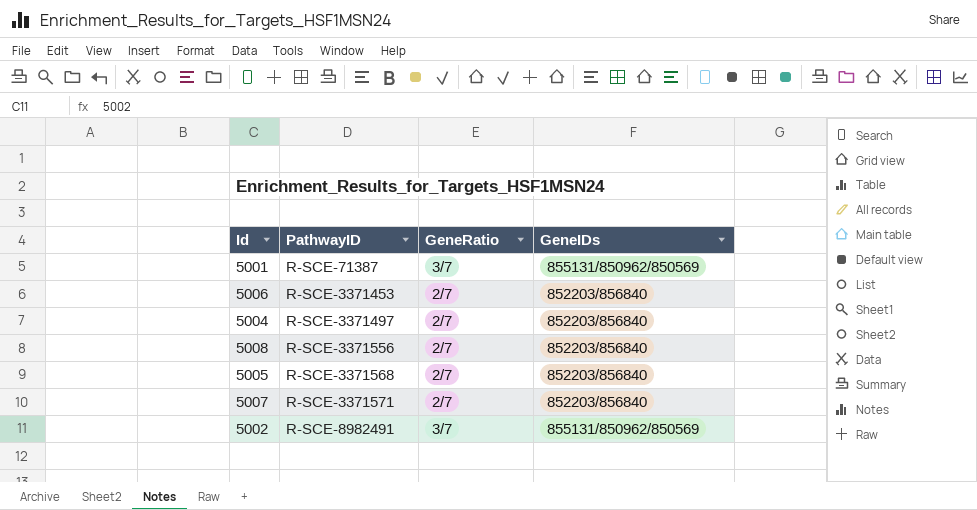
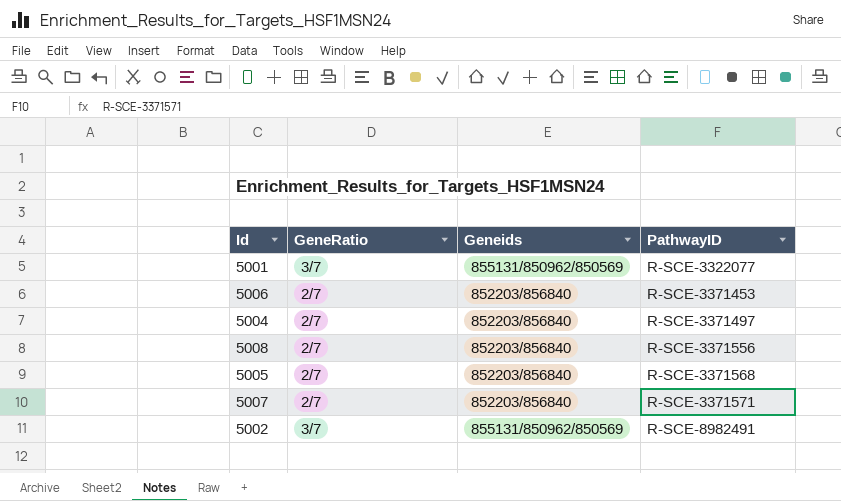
column name: GeneIDs -> Geneids
column PathwayID | position: 2 -> 4
5001 | PathwayID: R-SCE-71387 -> R-SCE-3322077

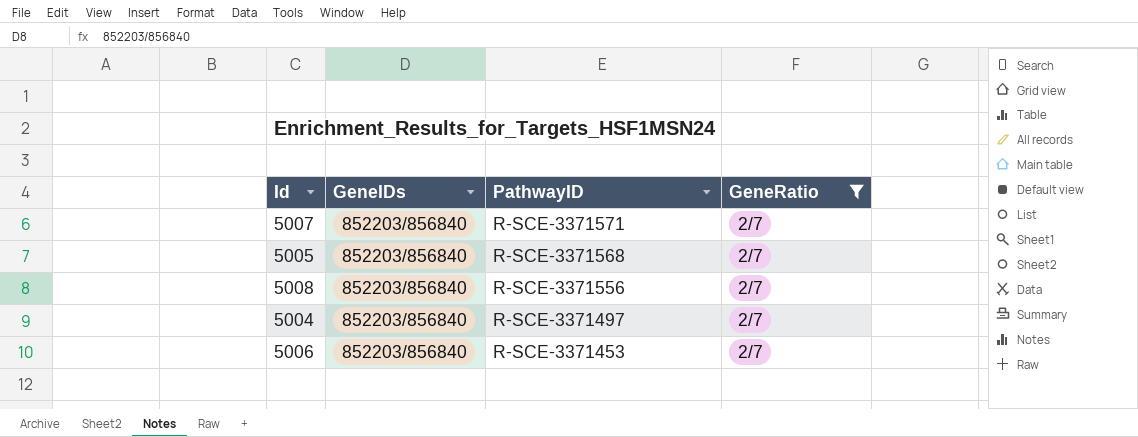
filter: none -> GeneRatio = 2/7
row order: PathwayID ascending -> PathwayID descending
column name: Geneids -> GeneIDs
column GeneRatio | position: 2 -> 4

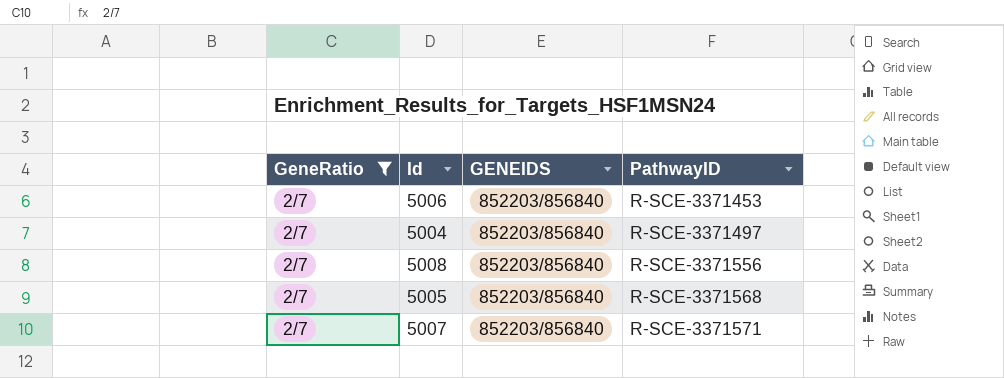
row order: PathwayID descending -> PathwayID ascending
column GeneRatio | position: 4 -> 1
column name: GeneIDs -> GENEIDS

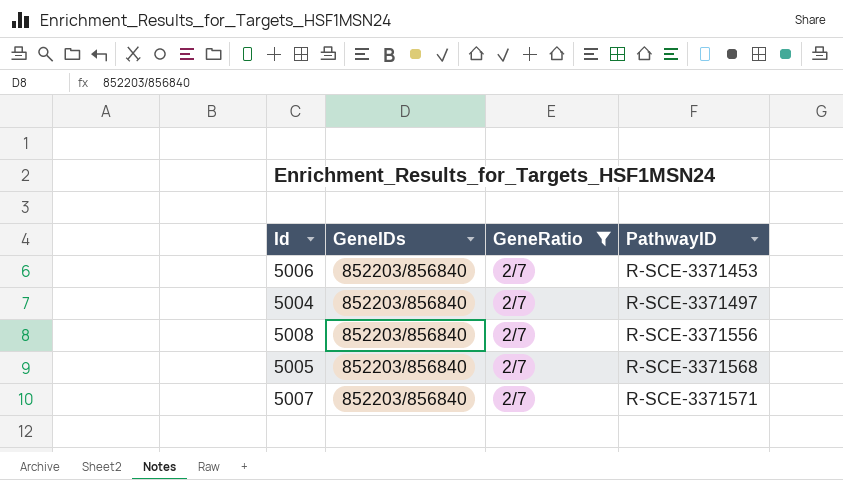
column name: GENEIDS -> GeneIDs
column GeneRatio | position: 1 -> 3

